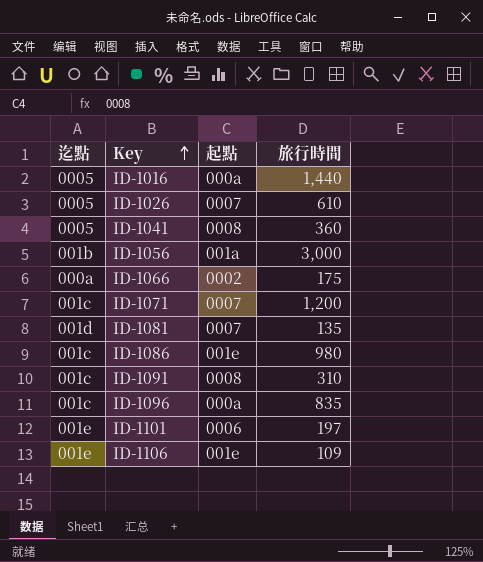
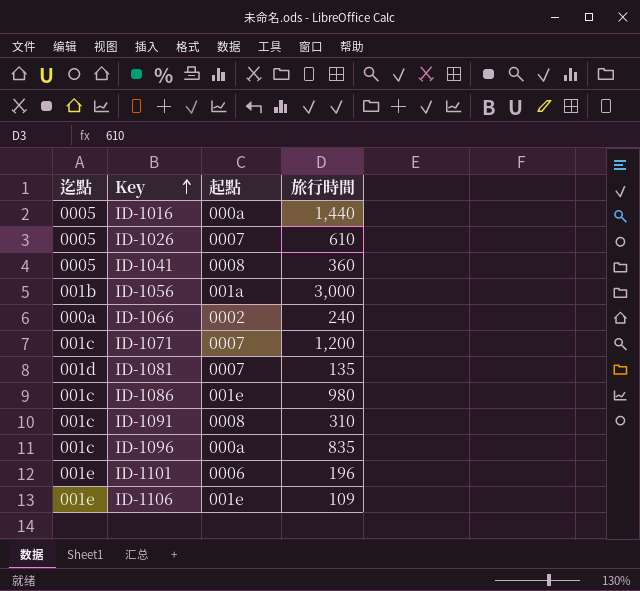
ID-1066 | 旅行時間: 175 -> 240
ID-1101 | 旅行時間: 197 -> 196

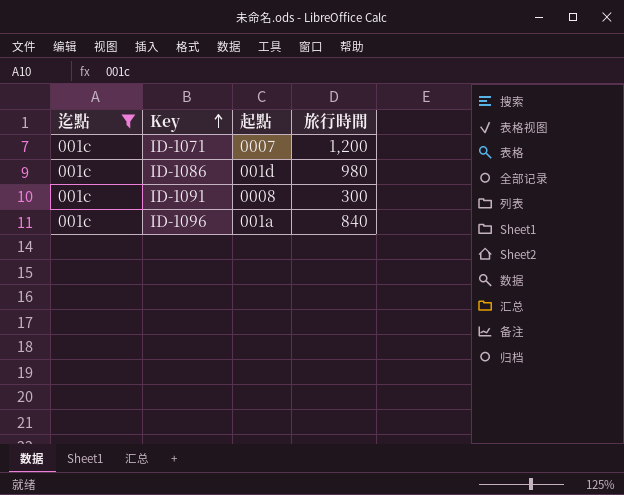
filter: none -> 迄點 = 001c
ID-1086 | 起點: 001e -> 001d
ID-1091 | 旅行時間: 310 -> 300
ID-1096 | 起點: 000a -> 001a
ID-1096 | 旅行時間: 835 -> 840

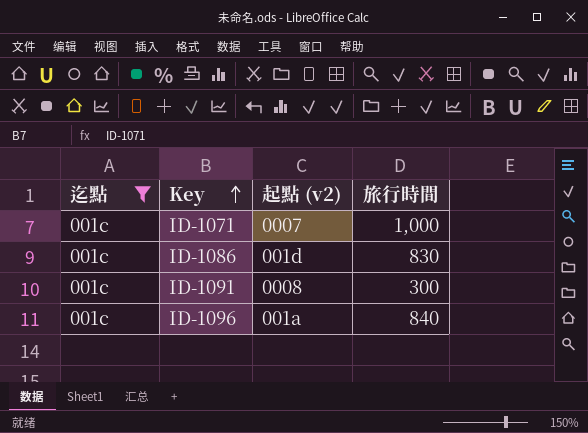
column name: 起點 -> 起點 (v2)
ID-1071 | 旅行時間: 1,200 -> 1,000
ID-1086 | 旅行時間: 980 -> 830

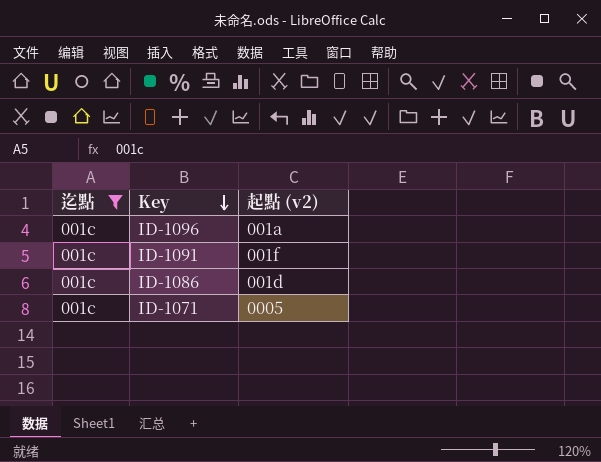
row order: Key ascending -> Key descending
column 旅行時間 | position: 4 -> none
ID-1091 | 起點 (v2): 0008 -> 001f
ID-1071 | 起點 (v2): 0007 -> 0005

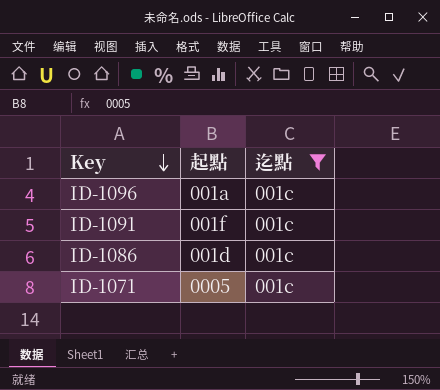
column name: 起點 (v2) -> 起點
column 迄點 | position: 1 -> 3

